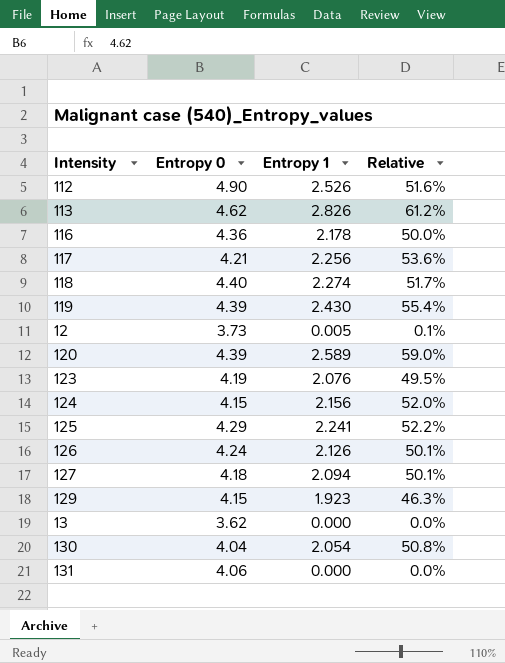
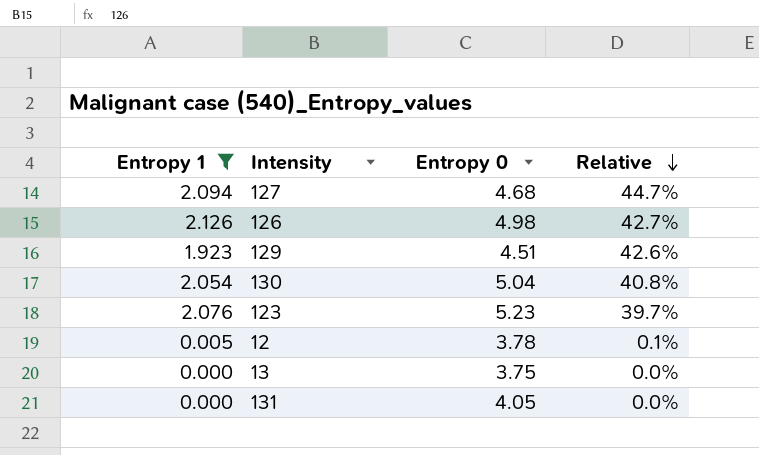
filter: none -> Entropy 1 <= 2.126
row order: none -> Relative descending
column Entropy 1 | position: 3 -> 1
127 | Entropy 0: 4.18 -> 4.68
127 | Relative: 50.1% -> 44.7%
126 | Entropy 0: 4.24 -> 4.98
126 | Relative: 50.1% -> 42.7%
129 | Entropy 0: 4.15 -> 4.51
129 | Relative: 46.3% -> 42.6%
130 | Entropy 0: 4.04 -> 5.04
130 | Relative: 50.8% -> 40.8%
123 | Entropy 0: 4.19 -> 5.23
123 | Relative: 49.5% -> 39.7%
12 | Entropy 0: 3.73 -> 3.78
13 | Entropy 0: 3.62 -> 3.75
131 | Entropy 0: 4.06 -> 4.05

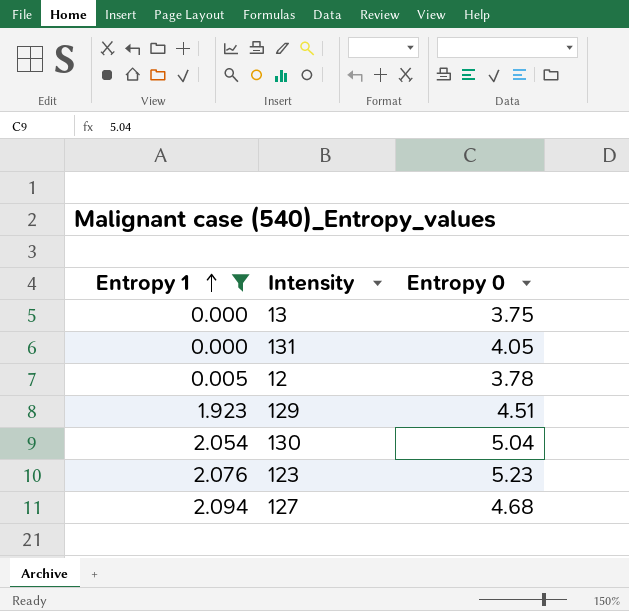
row order: Relative descending -> Entropy 1 ascending
column Relative | formula: [Entropy 1] / [Entropy 0] -> none
row 126: 2.126 | 4.98 | 42.7% -> none

